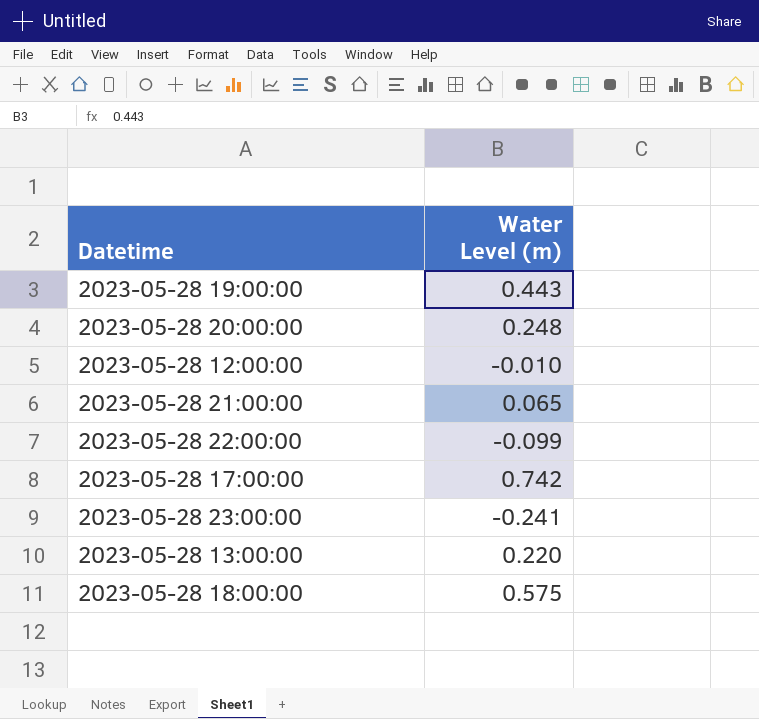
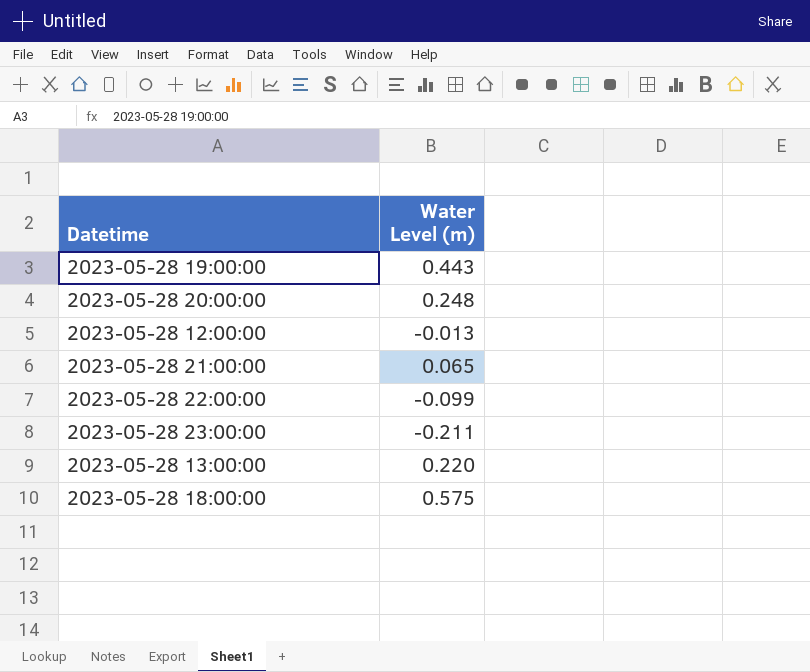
row 2023-05-28 17:00:00: 0.742 -> none
2023-05-28 12:00:00 | Water Level (m): -0.010 -> -0.013
2023-05-28 23:00:00 | Water Level (m): -0.241 -> -0.211

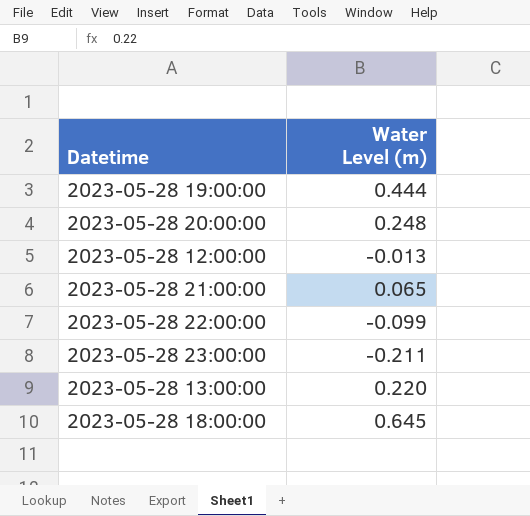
2023-05-28 19:00:00 | Water Level (m): 0.443 -> 0.444
2023-05-28 18:00:00 | Water Level (m): 0.575 -> 0.645

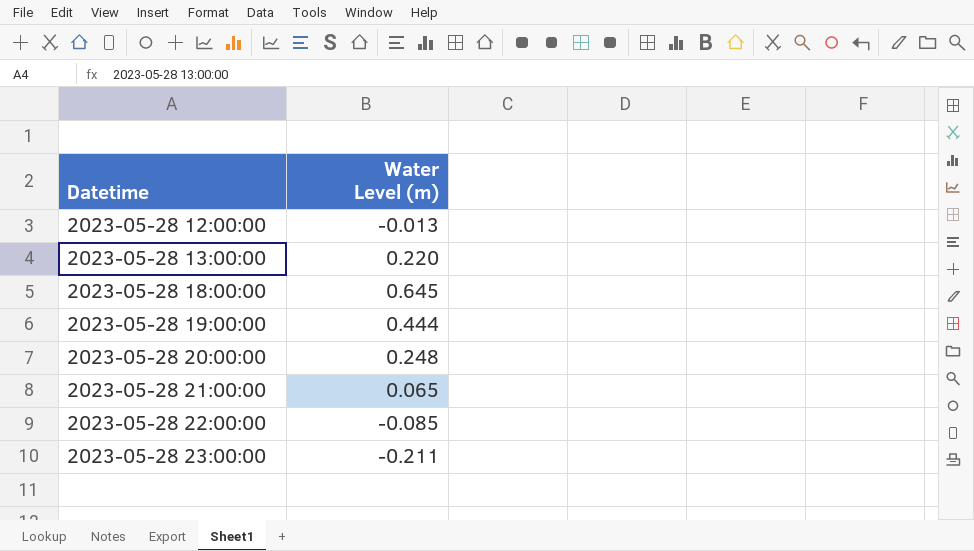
row order: none -> Datetime ascending
2023-05-28 22:00:00 | Water Level (m): -0.099 -> -0.085

